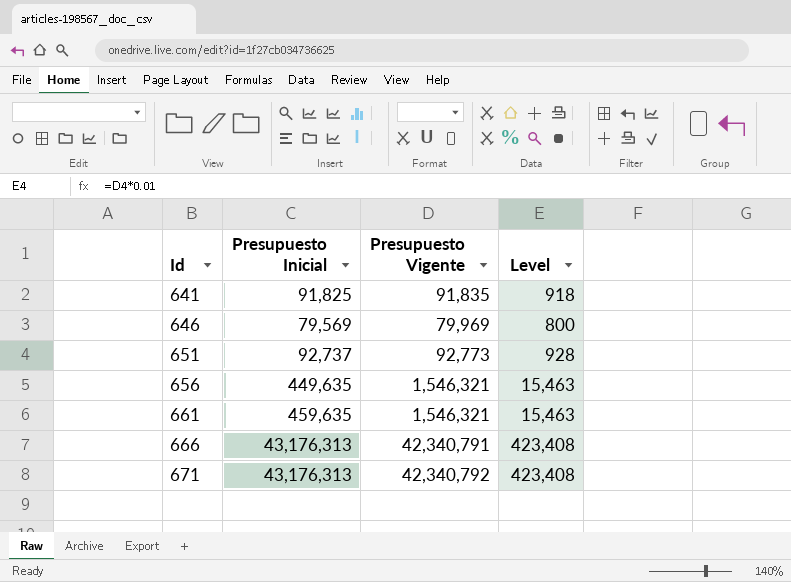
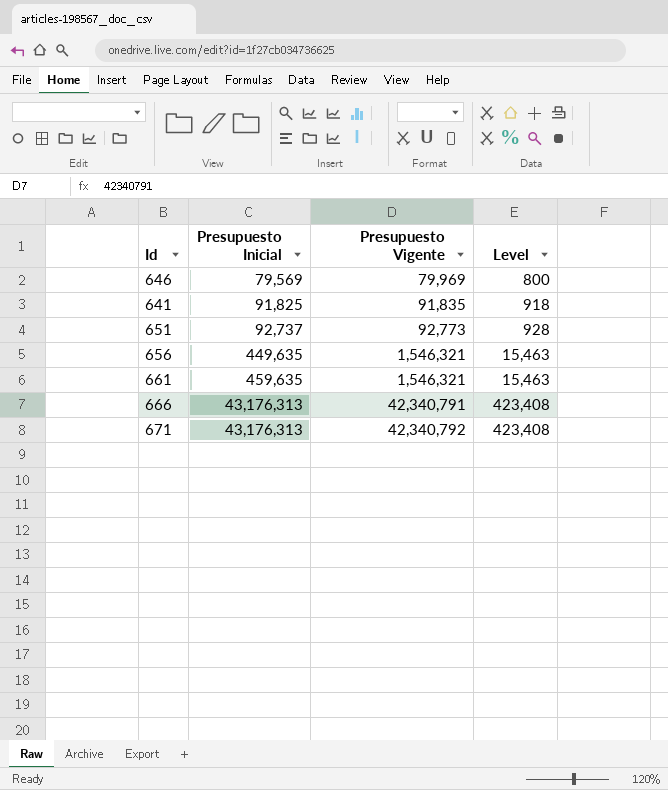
row order: Id ascending -> Presupuesto Inicial ascending

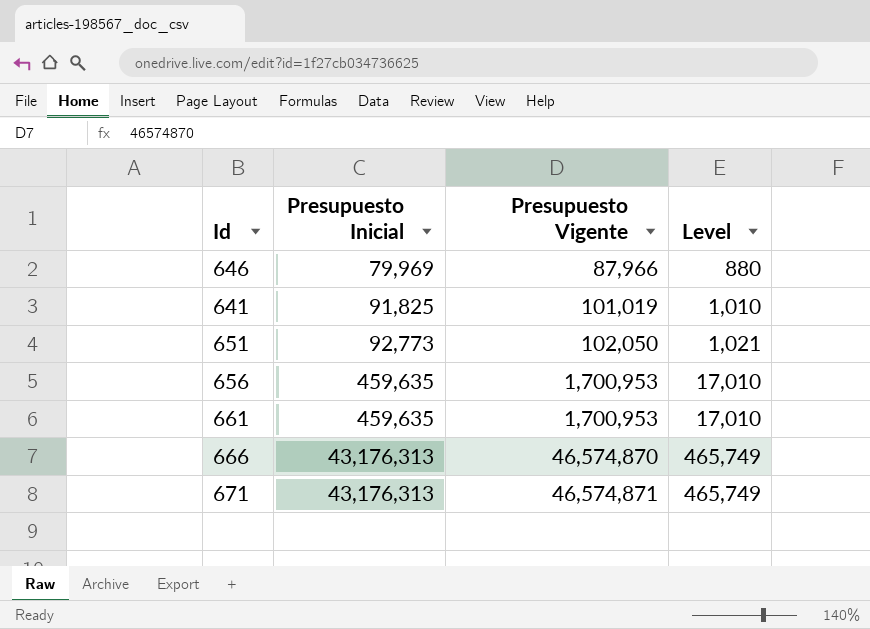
646 | Presupuesto Inicial: 79,569 -> 79,969
646 | Presupuesto Vigente: 79,969 -> 87,966
646 | Level: 800 -> 880
641 | Presupuesto Vigente: 91,835 -> 101,019
641 | Level: 918 -> 1,010
651 | Presupuesto Inicial: 92,737 -> 92,773
651 | Presupuesto Vigente: 92,773 -> 102,050
651 | Level: 928 -> 1,021
656 | Presupuesto Inicial: 449,635 -> 459,635
656 | Presupuesto Vigente: 1,546,321 -> 1,700,953
656 | Level: 15,463 -> 17,010
661 | Presupuesto Vigente: 1,546,321 -> 1,700,953
661 | Level: 15,463 -> 17,010
666 | Presupuesto Vigente: 42,340,791 -> 46,574,870
666 | Level: 423,408 -> 465,749
671 | Presupuesto Vigente: 42,340,792 -> 46,574,871
671 | Level: 423,408 -> 465,749

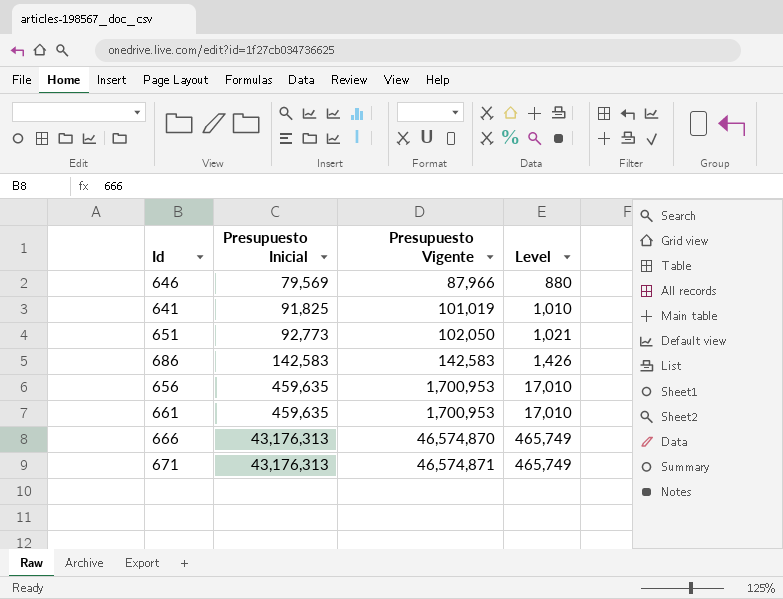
646 | Presupuesto Inicial: 79,969 -> 79,569
row 686: none -> 142,583 | 142,583 | 1,426

